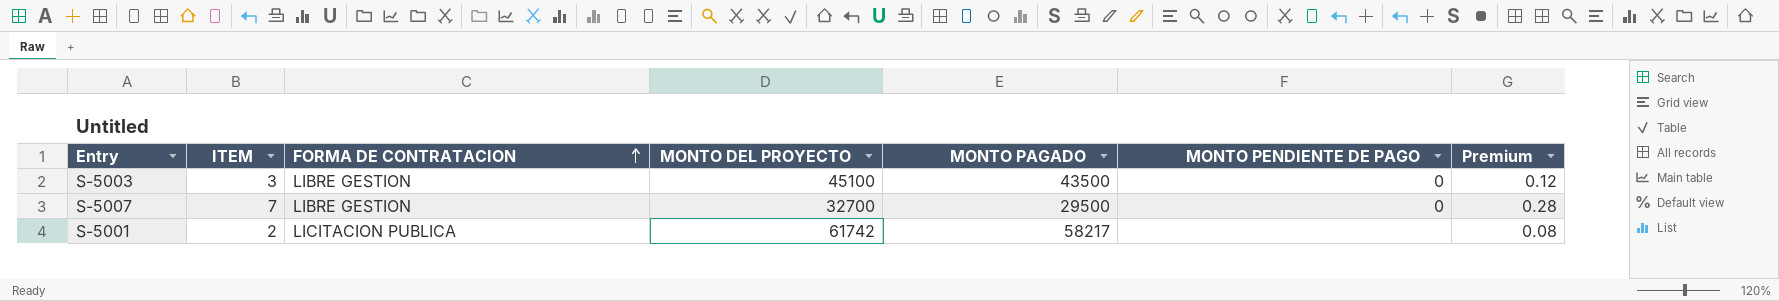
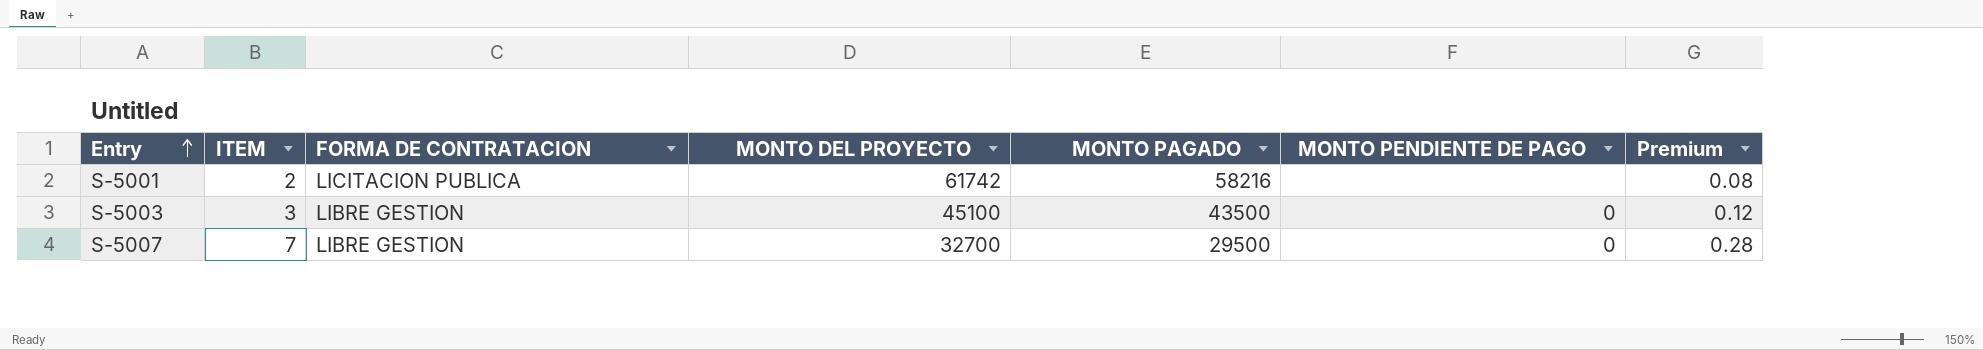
row order: FORMA DE CONTRATACION ascending -> Entry ascending
S-5001 | MONTO PAGADO: 58217 -> 58216

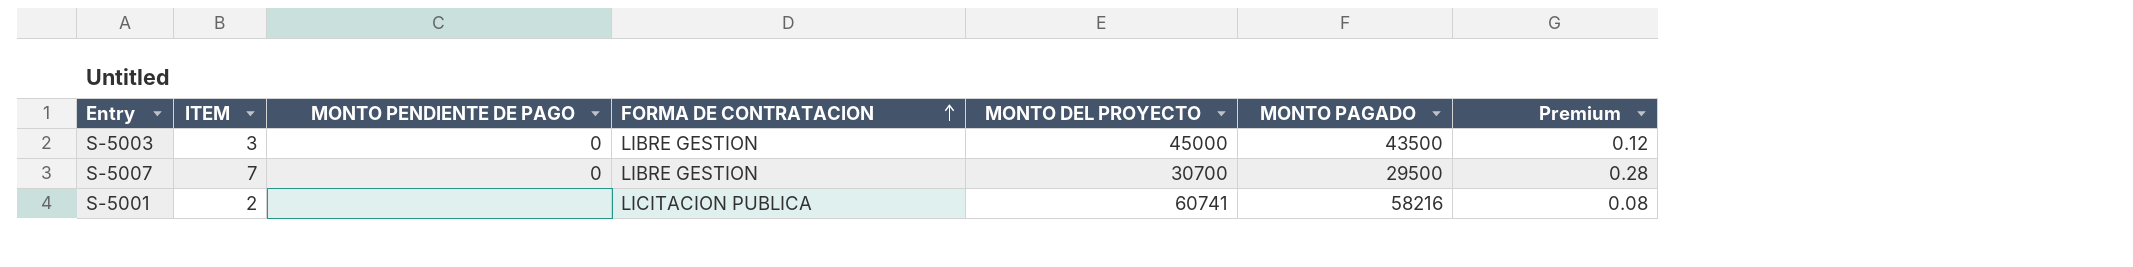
row order: Entry ascending -> FORMA DE CONTRATACION ascending
column MONTO PENDIENTE DE PAGO | position: 6 -> 3
S-5003 | MONTO DEL PROYECTO: 45100 -> 45000
S-5007 | MONTO DEL PROYECTO: 32700 -> 30700
S-5001 | MONTO DEL PROYECTO: 61742 -> 60741

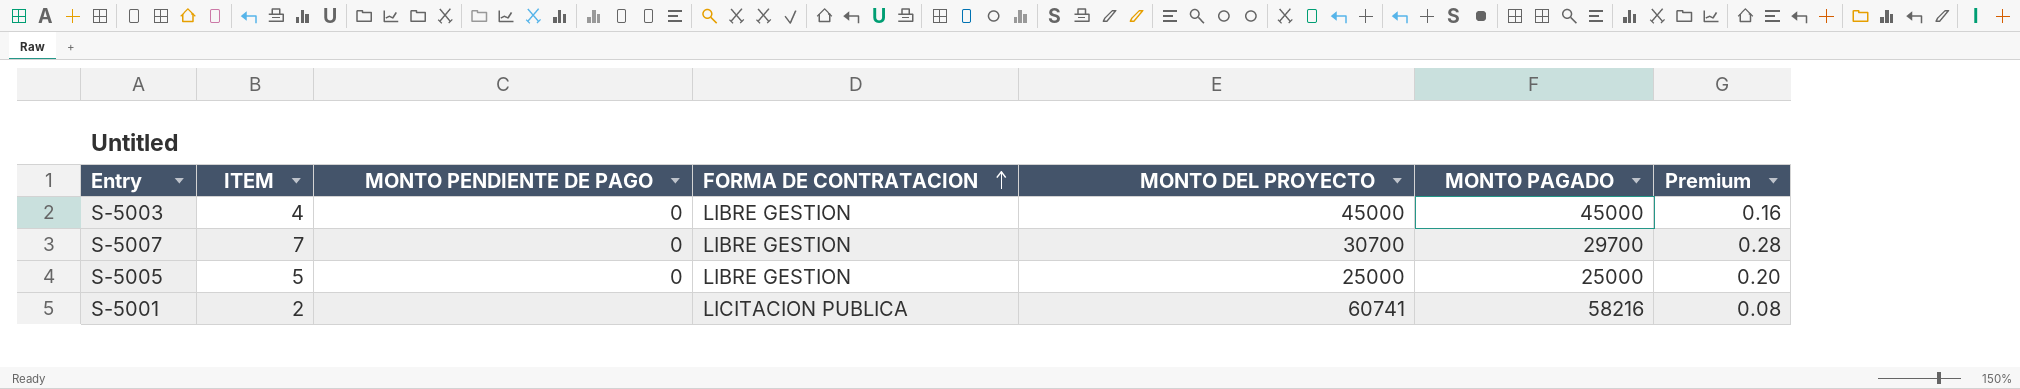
S-5003 | ITEM: 3 -> 4
S-5003 | MONTO PAGADO: 43500 -> 45000
S-5003 | Premium: 0.12 -> 0.16
S-5007 | MONTO PAGADO: 29500 -> 29700
row S-5005: none -> 5 | 0 | LIBRE GESTION | 25000 | 25000 | 0.20

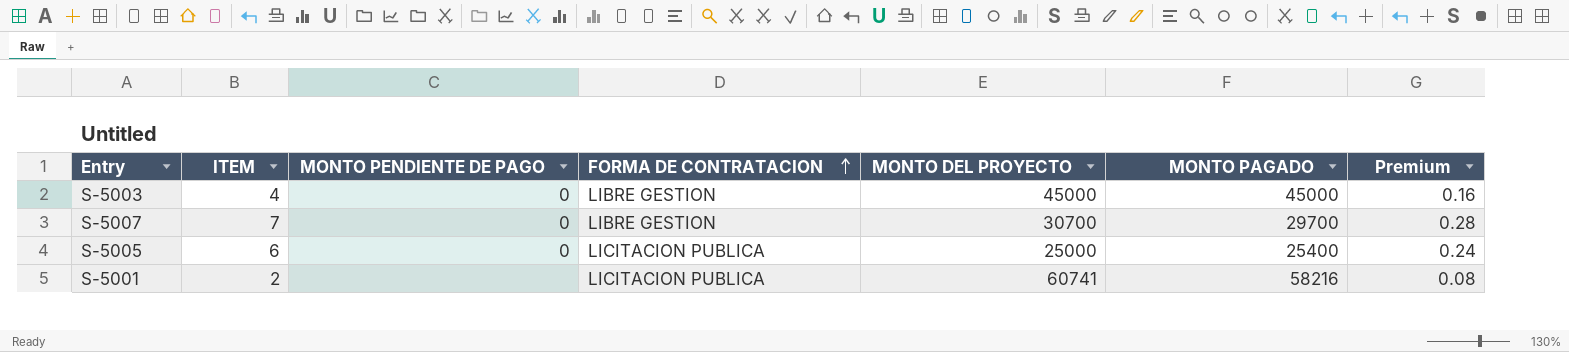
S-5005 | ITEM: 5 -> 6
S-5005 | FORMA DE CONTRATACION: LIBRE GESTION -> LICITACION PUBLICA
S-5005 | MONTO PAGADO: 25000 -> 25400
S-5005 | Premium: 0.20 -> 0.24

